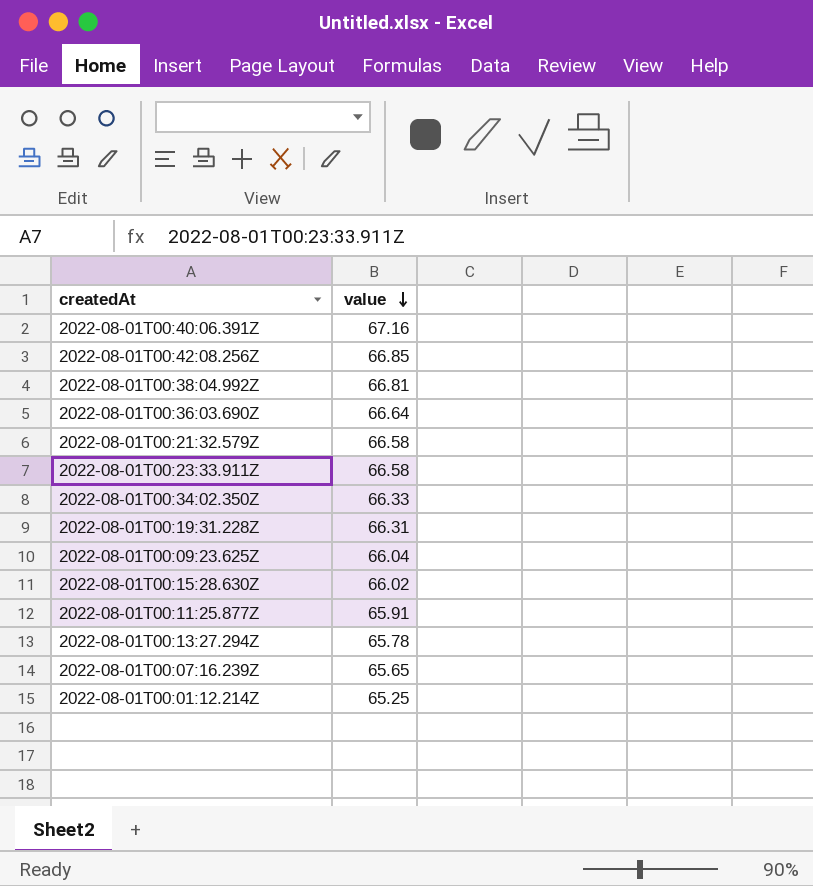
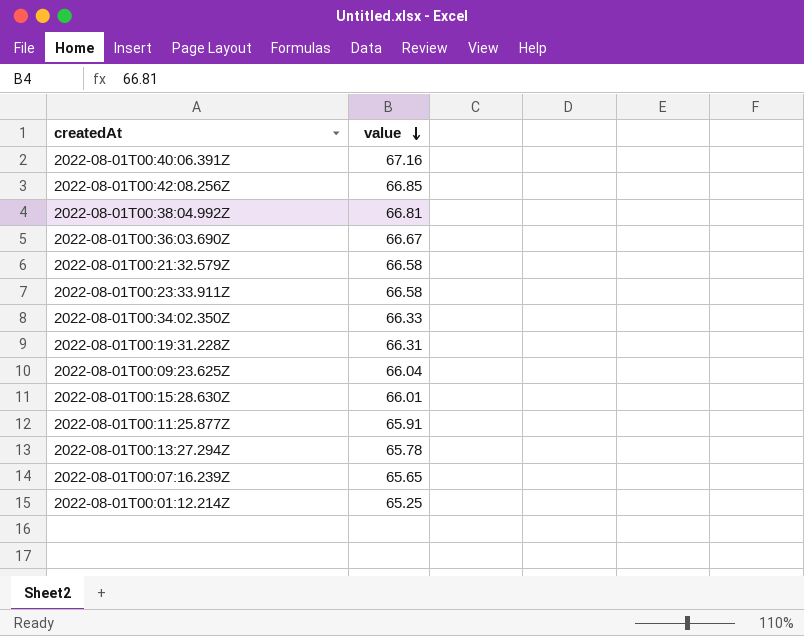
2022-08-01T00:36:03.690Z | value: 66.64 -> 66.67
2022-08-01T00:15:28.630Z | value: 66.02 -> 66.01

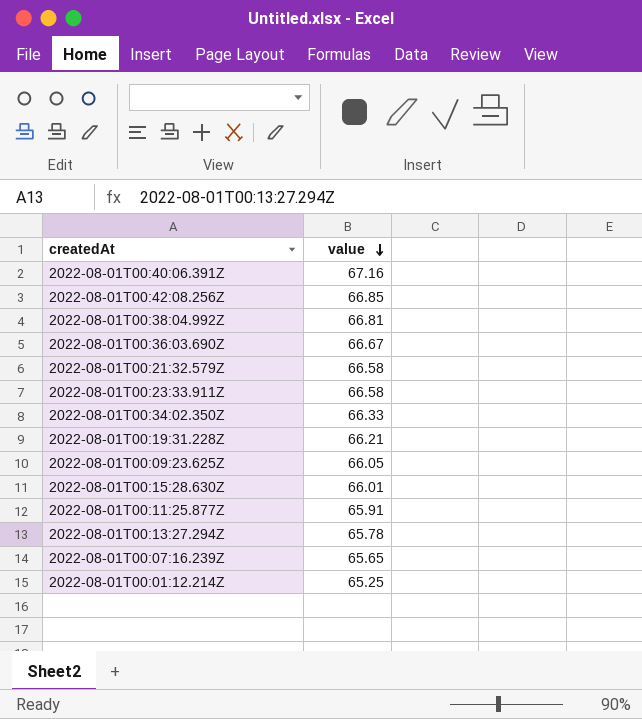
2022-08-01T00:19:31.228Z | value: 66.31 -> 66.21
2022-08-01T00:09:23.625Z | value: 66.04 -> 66.05

